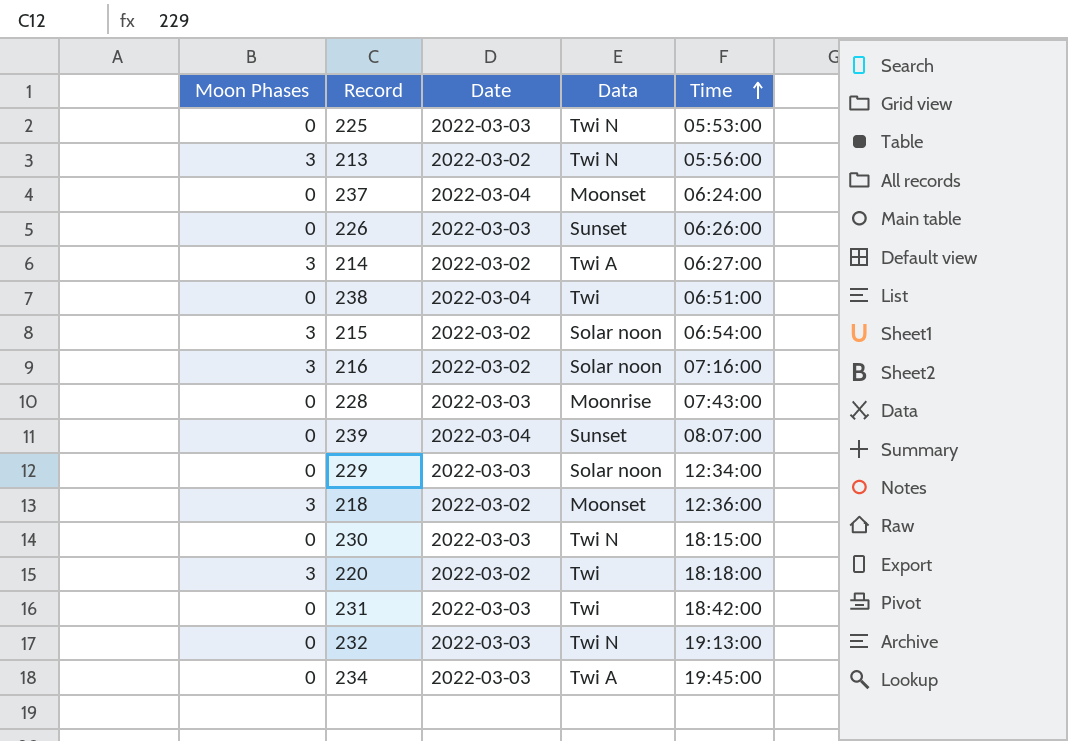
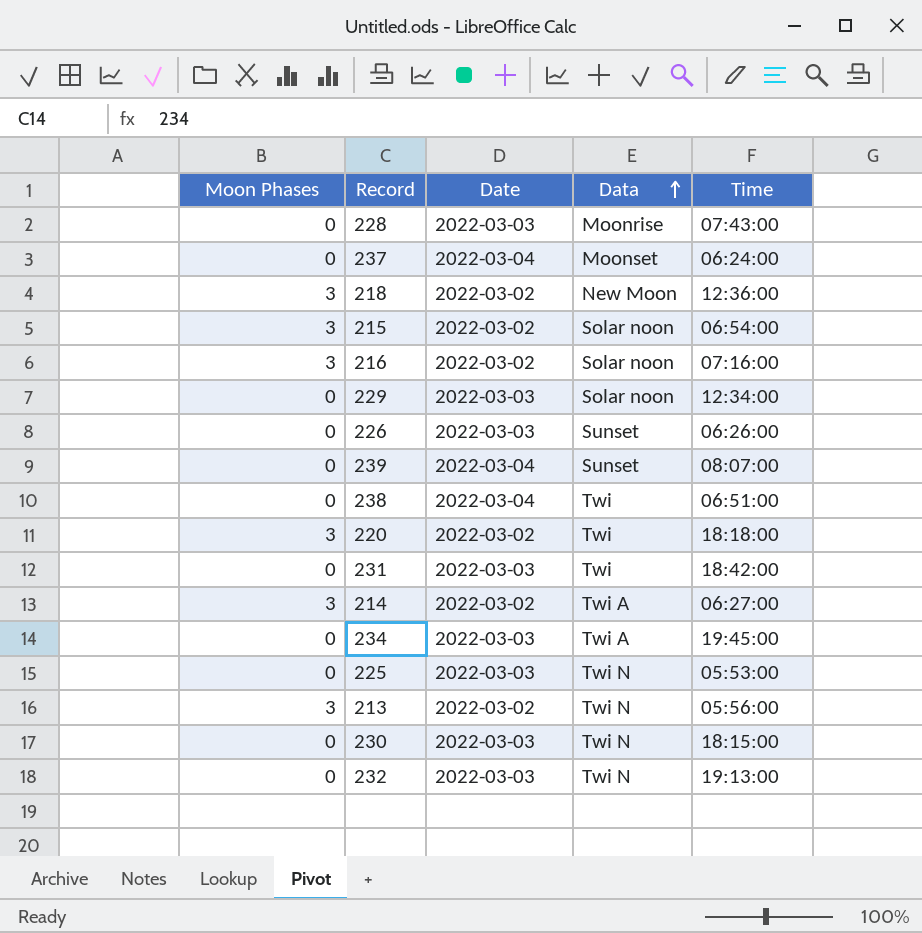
row order: Time ascending -> Data ascending
218 | Data: Moonset -> New Moon

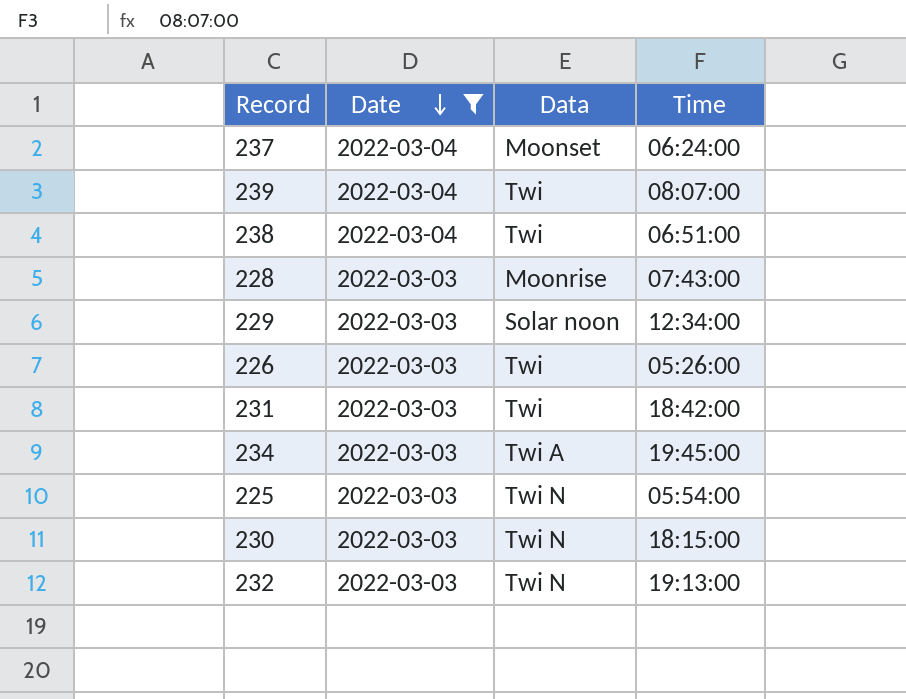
filter: none -> Date != 2022-03-02
row order: Data ascending -> Date descending
column Moon Phases | position: 1 -> none
239 | Data: Sunset -> Twi
226 | Data: Sunset -> Twi
226 | Time: 06:26:00 -> 05:26:00
225 | Time: 05:53:00 -> 05:54:00

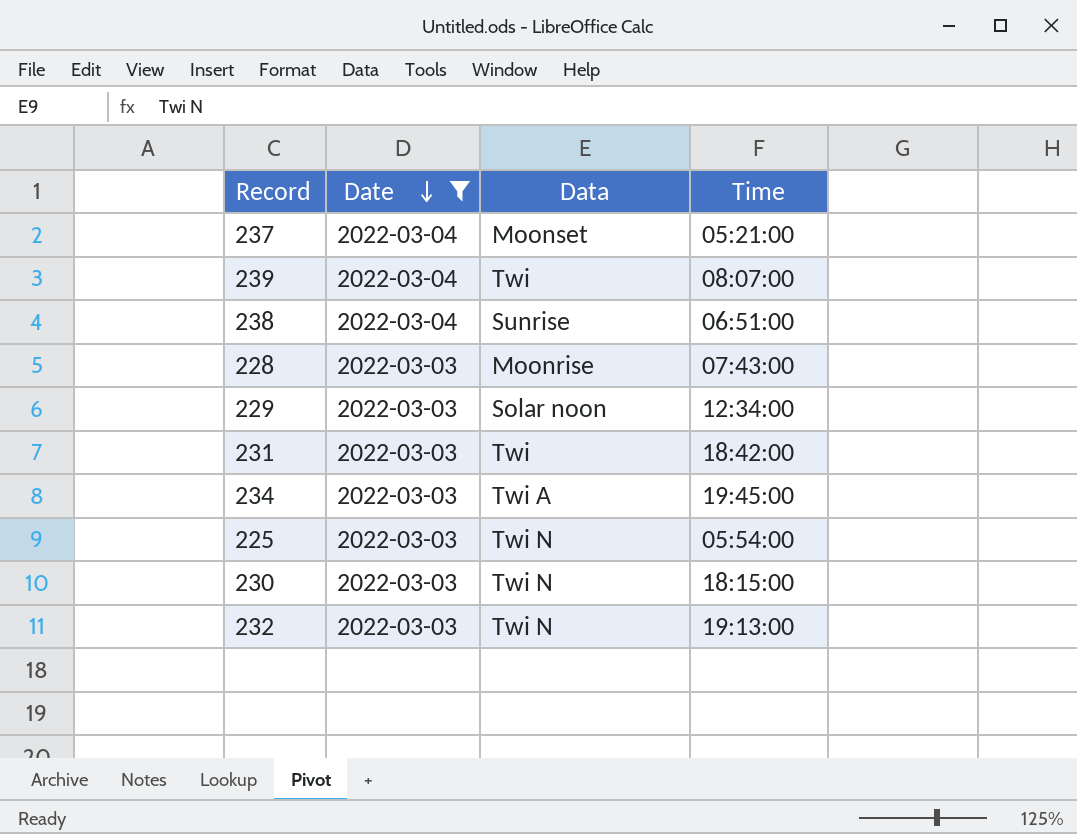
row 226: 2022-03-03 | Twi | 05:26:00 -> none
237 | Time: 06:24:00 -> 05:21:00
238 | Data: Twi -> Sunrise

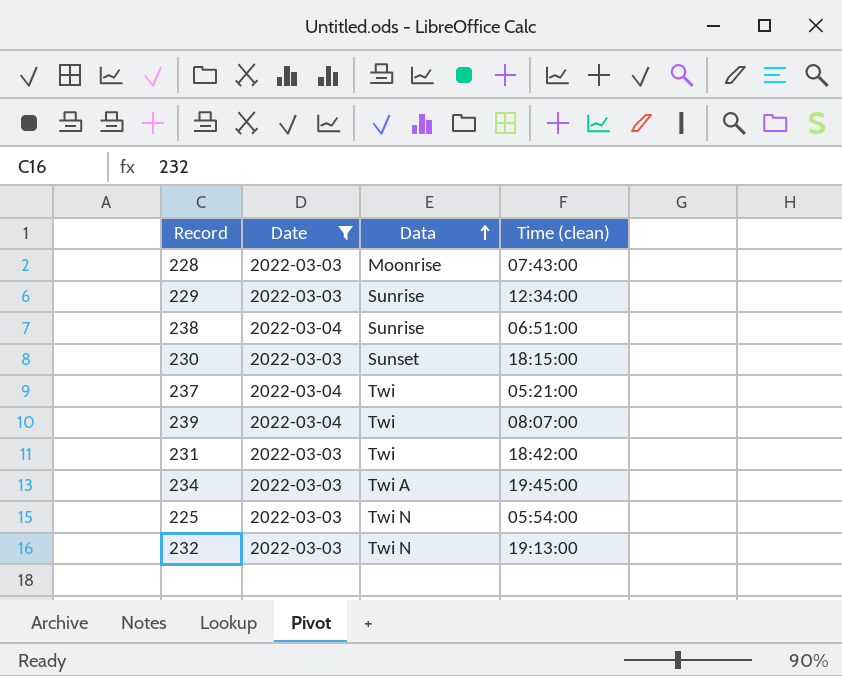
row order: Date descending -> Data ascending
column name: Time -> Time (clean)
229 | Data: Solar noon -> Sunrise
230 | Data: Twi N -> Sunset
237 | Data: Moonset -> Twi

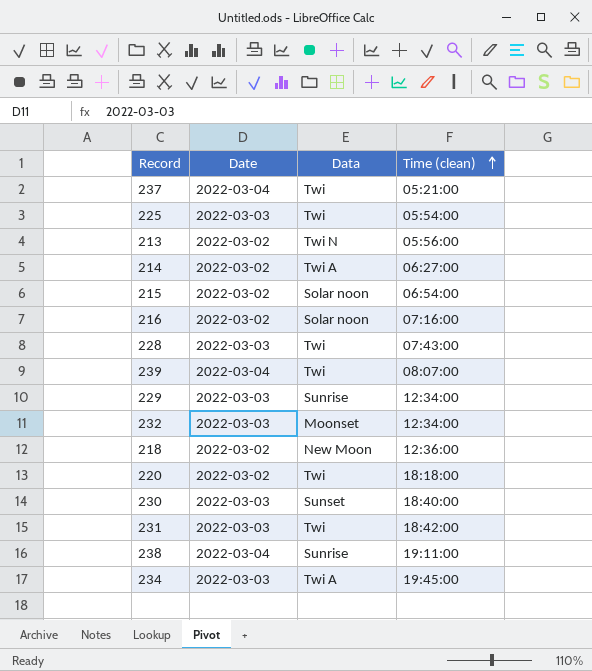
filter: Date != 2022-03-02 -> none
row order: Data ascending -> Time (clean) ascending
225 | Data: Twi N -> Twi
228 | Data: Moonrise -> Twi
232 | Data: Twi N -> Moonset
232 | Time (clean): 19:13:00 -> 12:34:00
230 | Time (clean): 18:15:00 -> 18:40:00
238 | Time (clean): 06:51:00 -> 19:11:00

